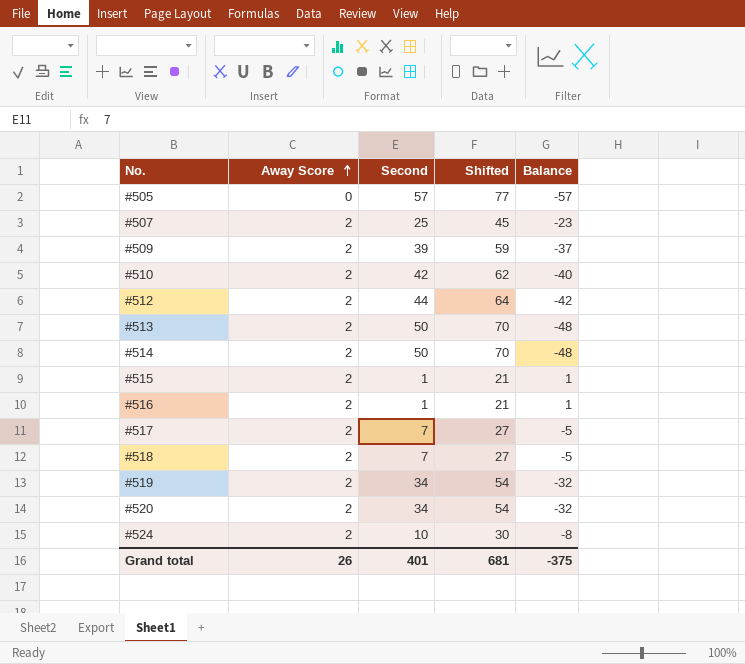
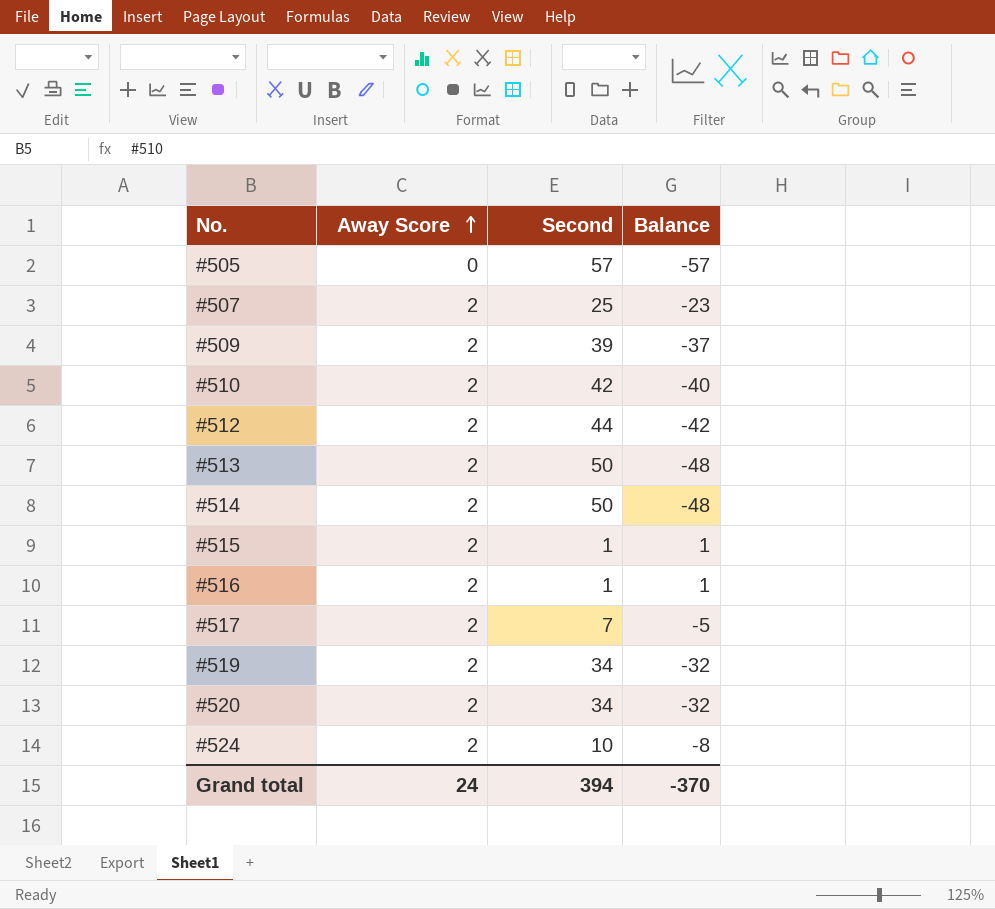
column Shifted | formula: [Second] + 20 -> none
row #518: 2 | 7 | 27 | -5 -> none
Grand total | Away Score: 26 -> 24
Grand total | Second: 401 -> 394
Grand total | Balance: -375 -> -370

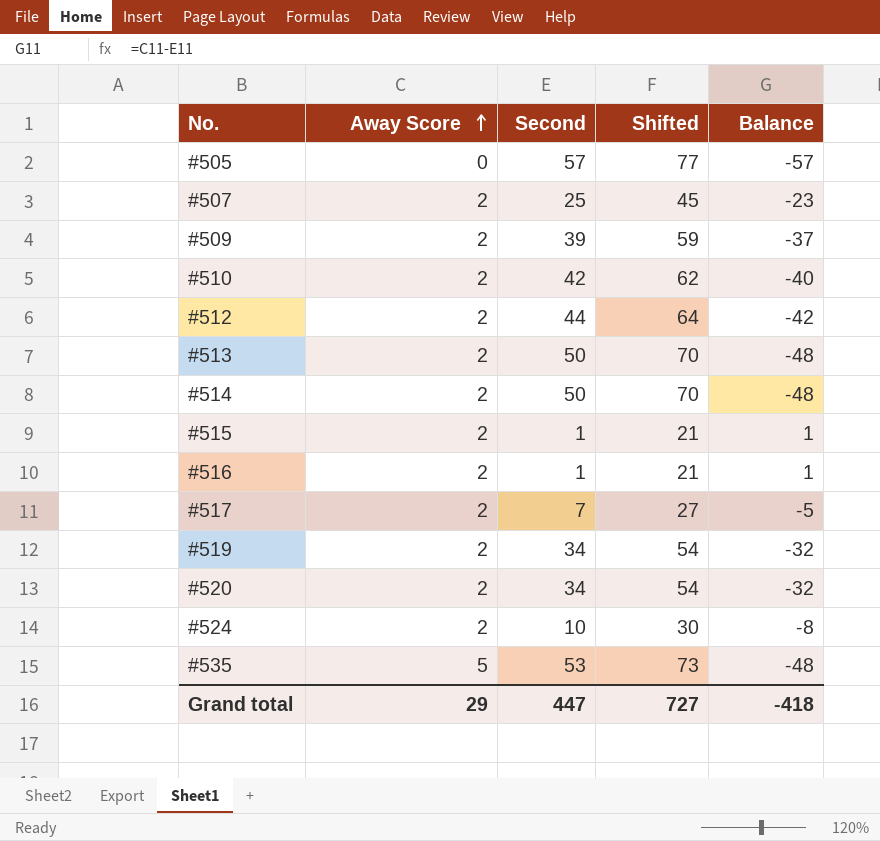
column Shifted | formula: none -> [Second] + 20
row #535: none -> 5 | 53 | 73 | -48
Grand total | Away Score: 24 -> 29
Grand total | Second: 394 -> 447
Grand total | Balance: -370 -> -418

